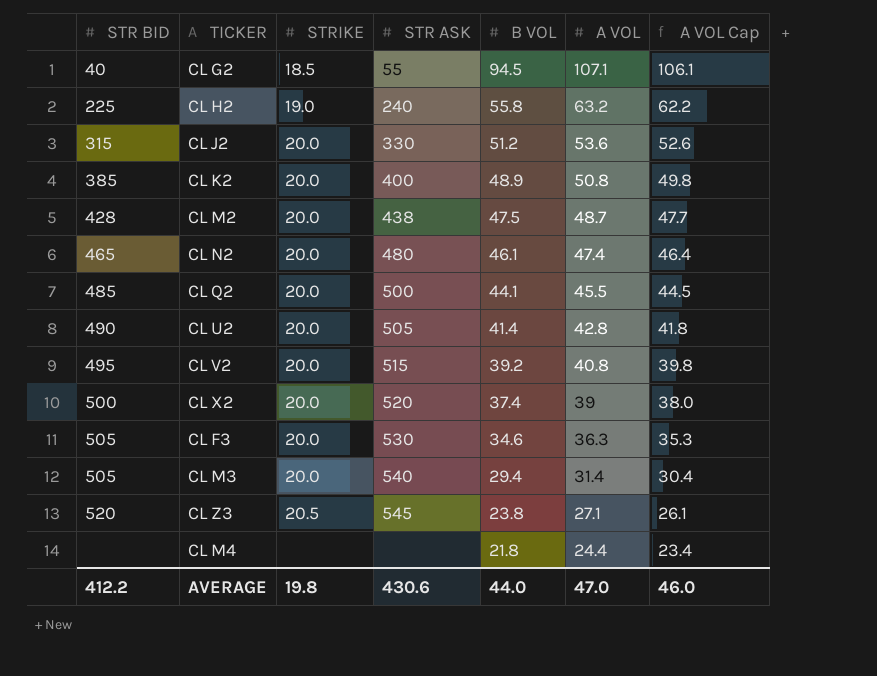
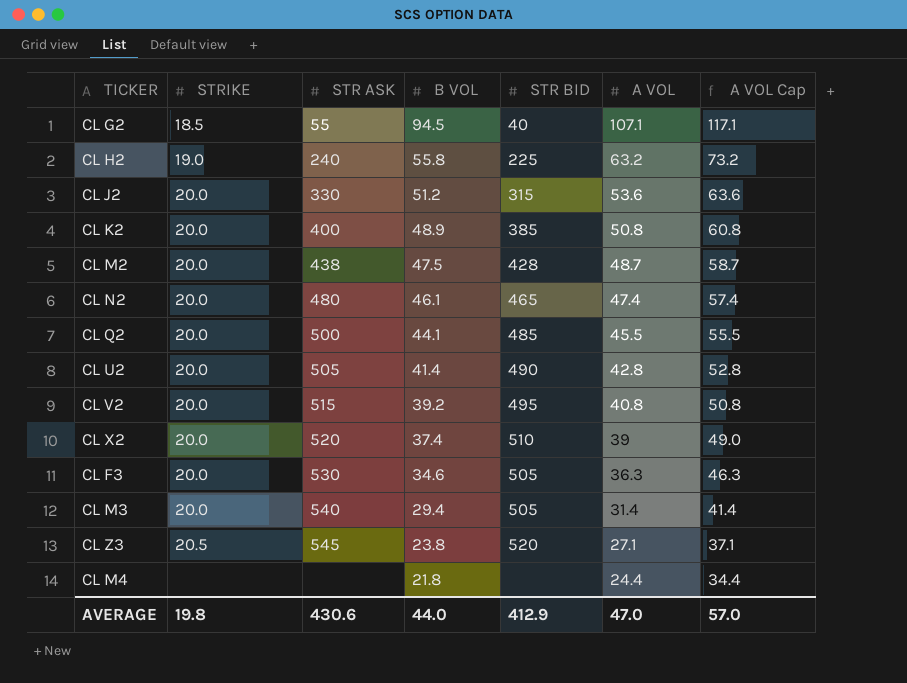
column STR BID | position: 1 -> 5
column A VOL Cap | formula: [A VOL] - 1 -> [A VOL] + 10
CL X2 | STR BID: 500 -> 510
AVERAGE | STR BID: 412.2 -> 412.9
AVERAGE | A VOL Cap: 46.0 -> 57.0

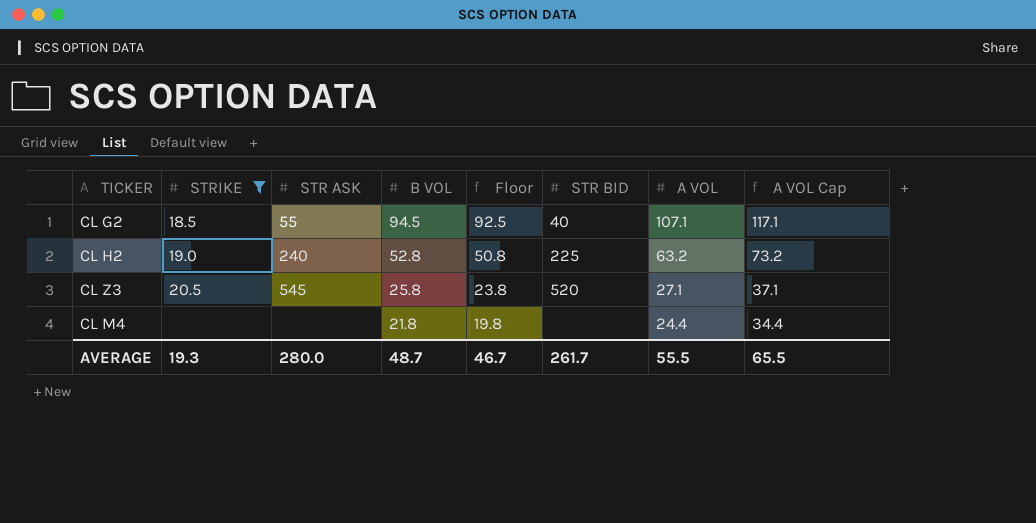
filter: none -> STRIKE != 20.0
column Floor | formula: none -> [B VOL] - 2
CL H2 | B VOL: 55.8 -> 52.8
CL Z3 | B VOL: 23.8 -> 25.8
AVERAGE | STRIKE: 19.8 -> 19.3
AVERAGE | STR ASK: 430.6 -> 280.0
AVERAGE | B VOL: 44.0 -> 48.7
AVERAGE | STR BID: 412.9 -> 261.7
AVERAGE | A VOL: 47.0 -> 55.5
AVERAGE | A VOL Cap: 57.0 -> 65.5

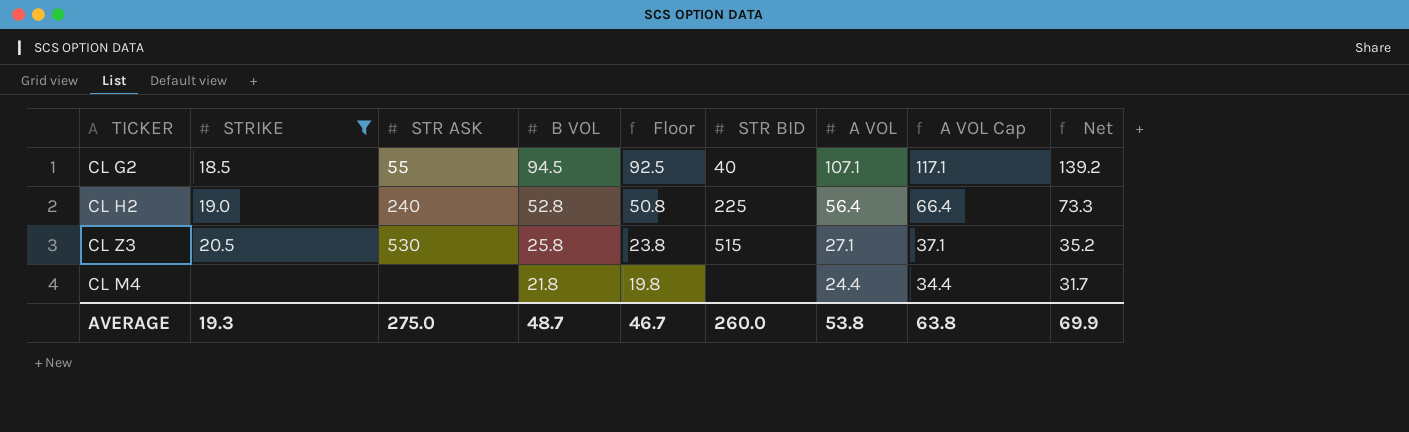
column Net | formula: none -> [A VOL] * 1.3
CL H2 | A VOL: 63.2 -> 56.4
CL H2 | A VOL Cap: 73.2 -> 66.4
CL Z3 | STR ASK: 545 -> 530
CL Z3 | STR BID: 520 -> 515
AVERAGE | STR ASK: 280.0 -> 275.0
AVERAGE | STR BID: 261.7 -> 260.0
AVERAGE | A VOL: 55.5 -> 53.8
AVERAGE | A VOL Cap: 65.5 -> 63.8

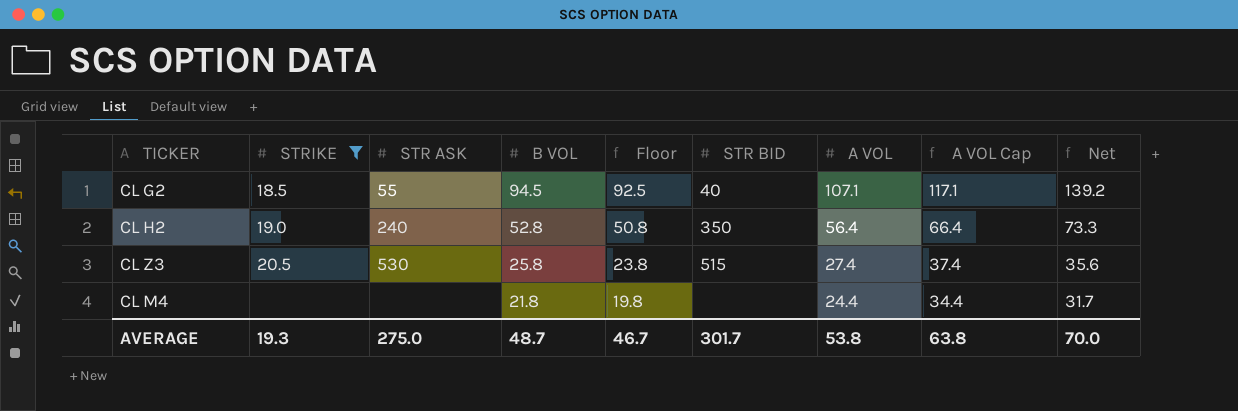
CL H2 | STR BID: 225 -> 350
CL Z3 | A VOL: 27.1 -> 27.4
CL Z3 | A VOL Cap: 37.1 -> 37.4
CL Z3 | Net: 35.2 -> 35.6
AVERAGE | STR BID: 260.0 -> 301.7
AVERAGE | Net: 69.9 -> 70.0

